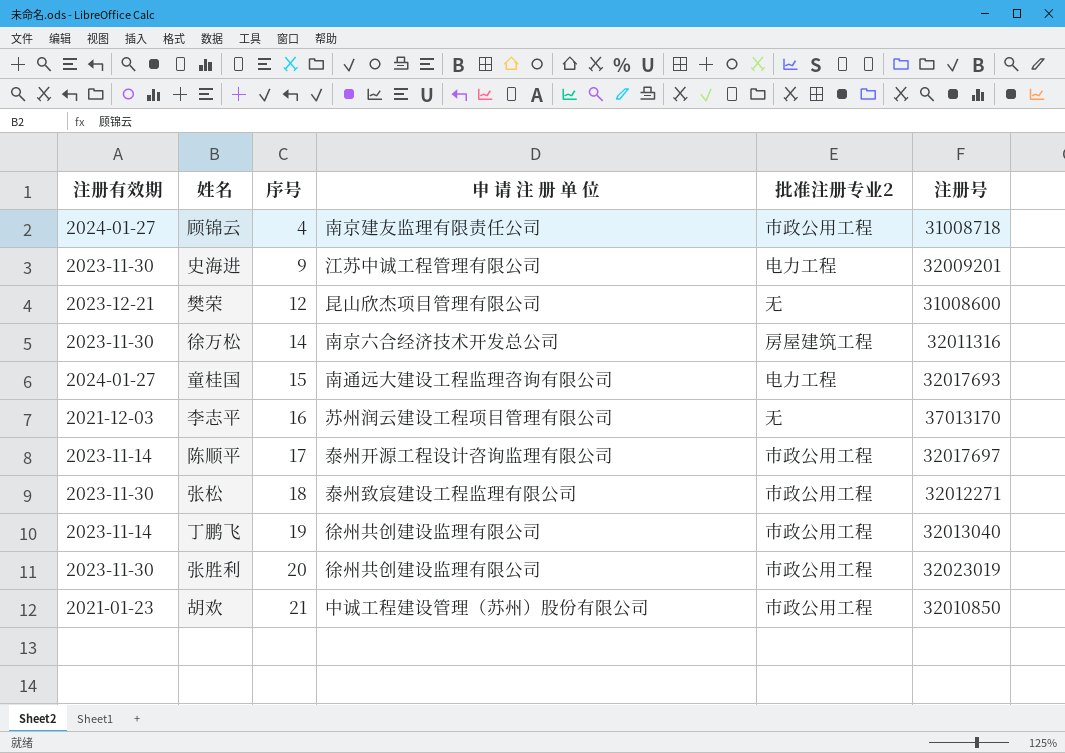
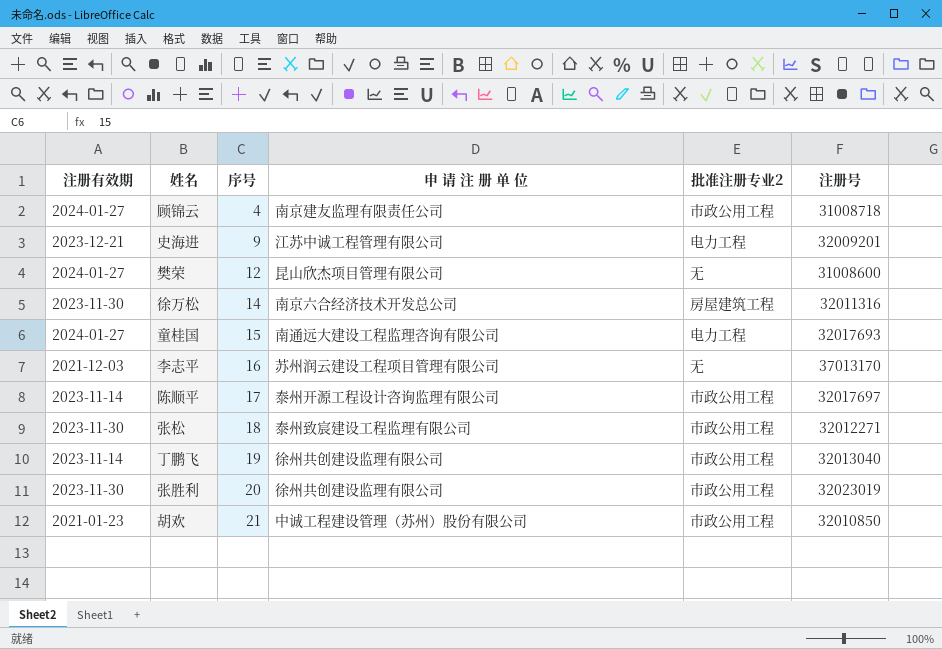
史海进 | 注册有效期: 2023-11-30 -> 2023-12-21
樊荣 | 注册有效期: 2023-12-21 -> 2024-01-27

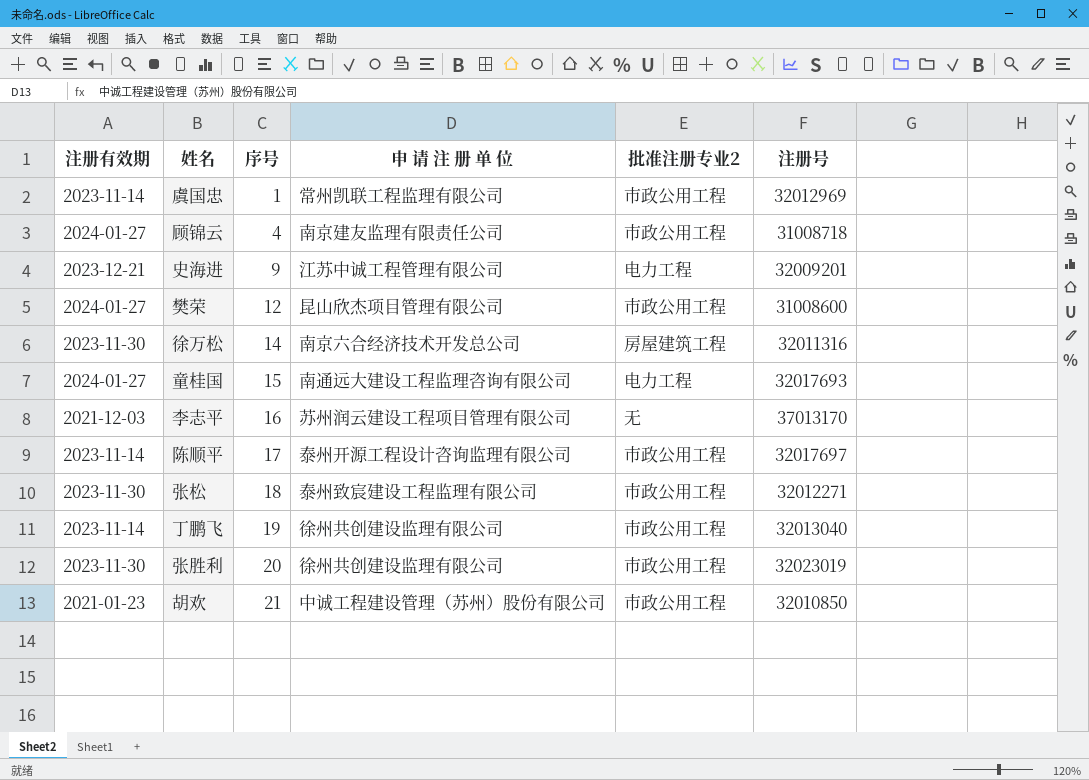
row 虞国忠: none -> 2023-11-14 | 1 | 常州凯联工程监理有限公司 | 市政公用工程 | 32012969
樊荣 | 批准注册专业2: 无 -> 市政公用工程

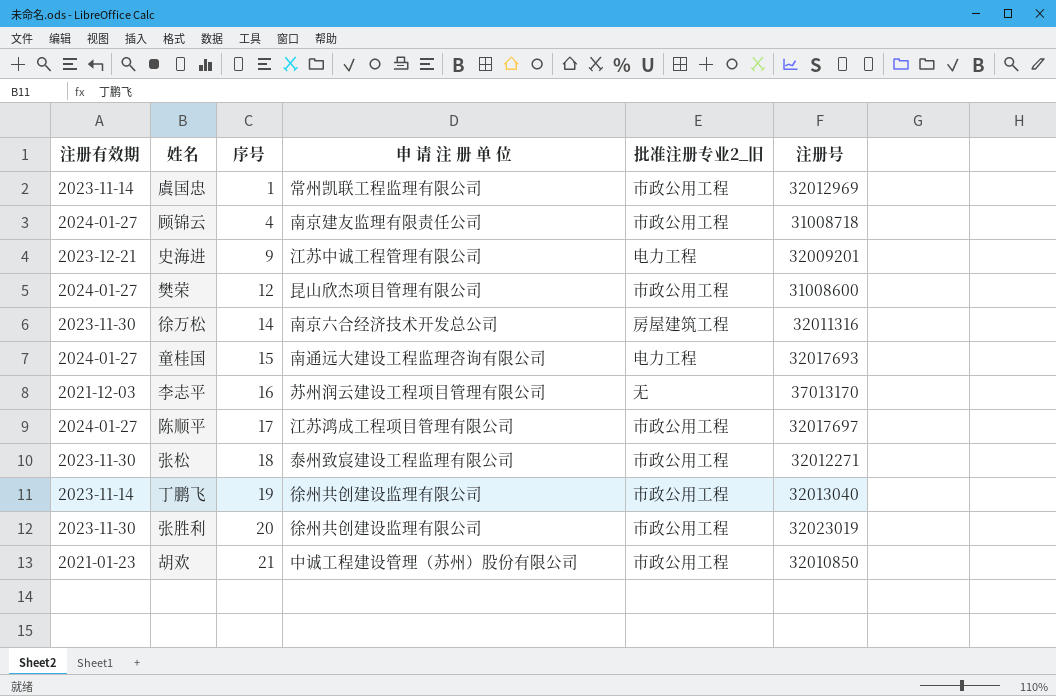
column name: 批准注册专业2 -> 批准注册专业2_旧
陈顺平 | 注册有效期: 2023-11-14 -> 2024-01-27
陈顺平 | 申 请 注 册 单 位: 泰州开源工程设计咨询监理有限公司 -> 江苏鸿成工程项目管理有限公司

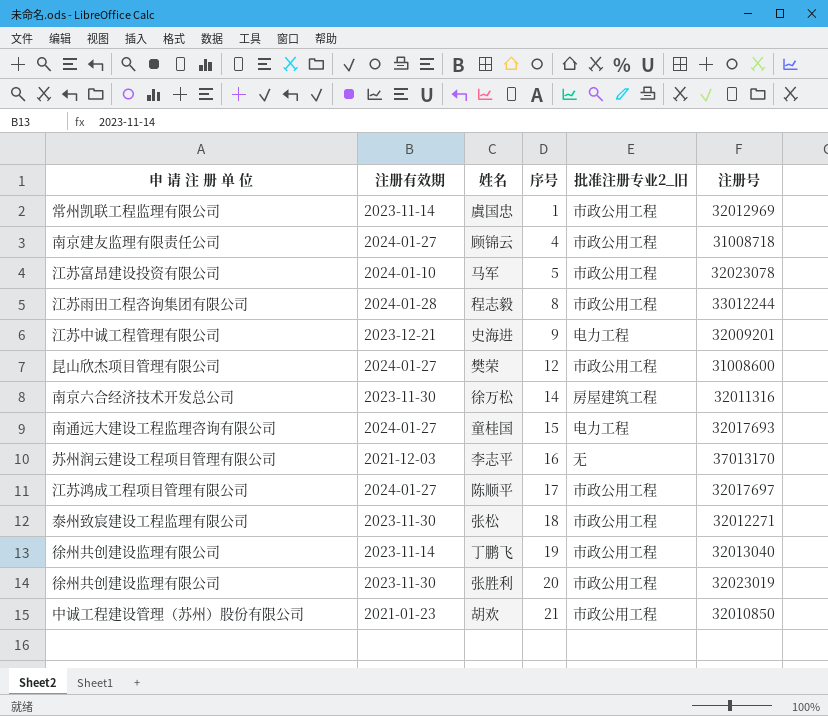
column 申 请 注 册 单 位 | position: 4 -> 1
row 马军: none -> 江苏富昂建设投资有限公司 | 2024-01-10 | 5 | 市政公用工程 | 32023078
row 程志毅: none -> 江苏雨田工程咨询集团有限公司 | 2024-01-28 | 8 | 市政公用工程 | 33012244

